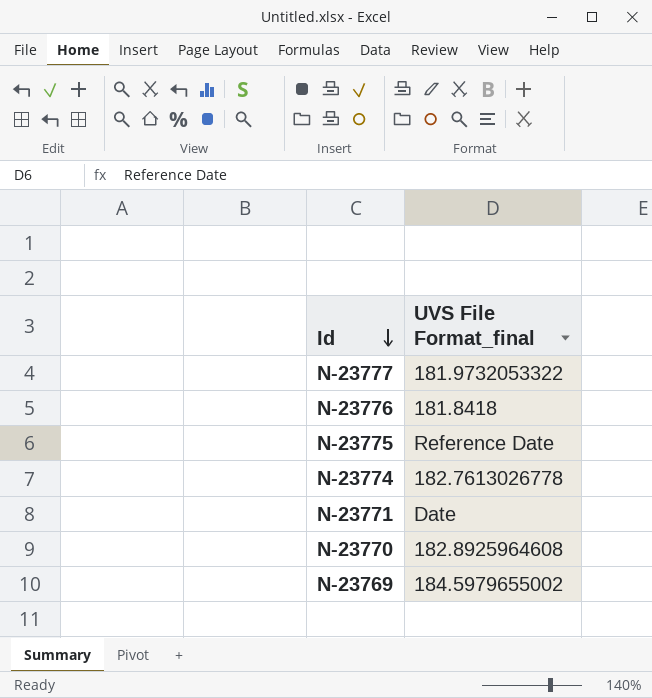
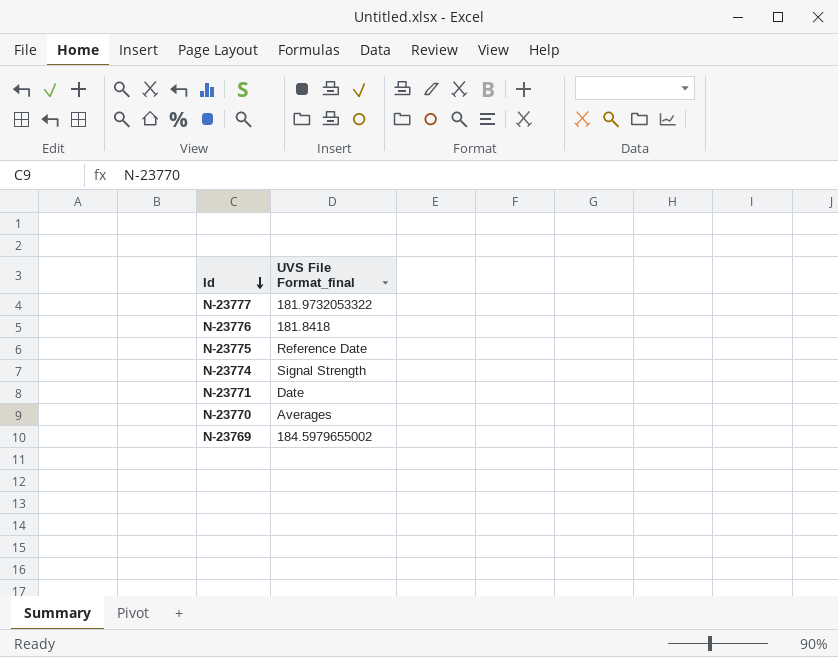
N-23774 | UVS File Format_final: 182.7613026778 -> Signal Strength
N-23770 | UVS File Format_final: 182.8925964608 -> Averages

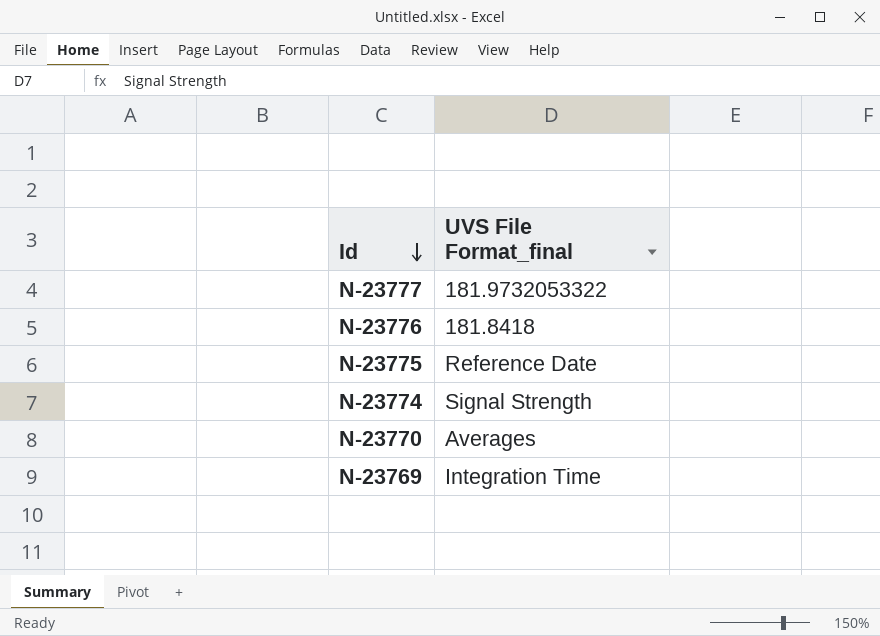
row N-23771: Date -> none
N-23769 | UVS File Format_final: 184.5979655002 -> Integration Time

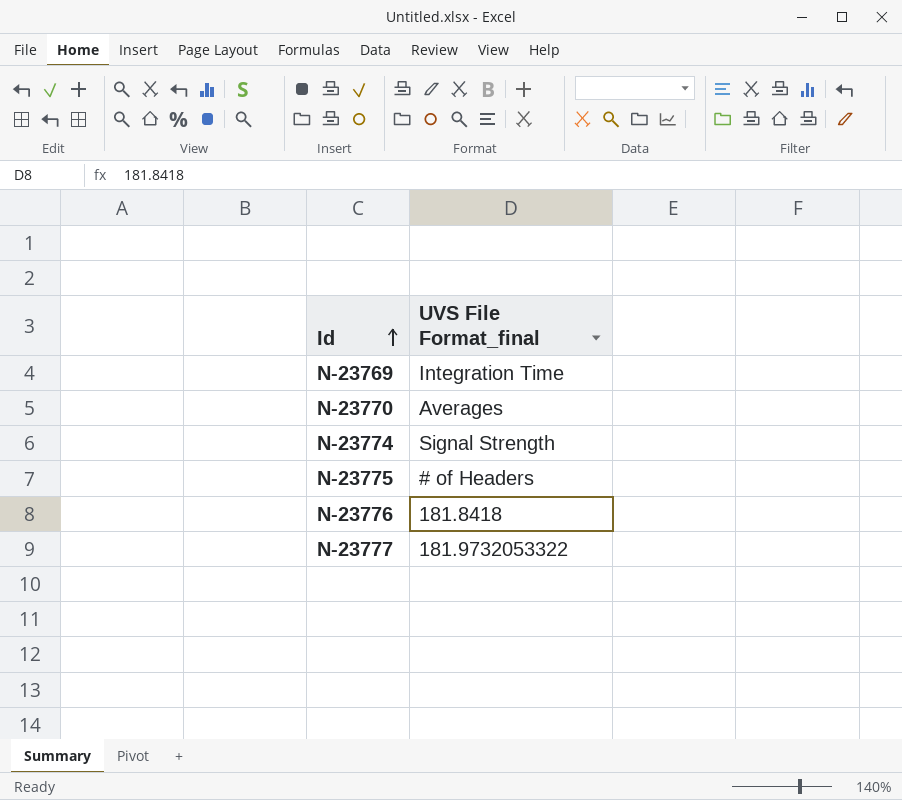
row order: Id descending -> Id ascending
N-23775 | UVS File Format_final: Reference Date -> # of Headers

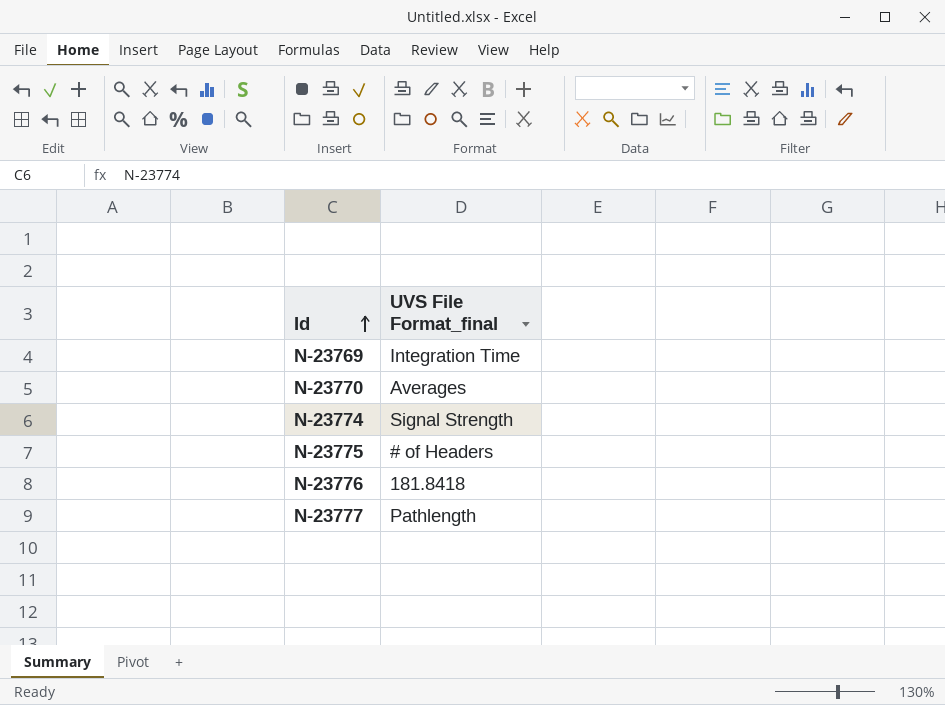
N-23777 | UVS File Format_final: 181.9732053322 -> Pathlength

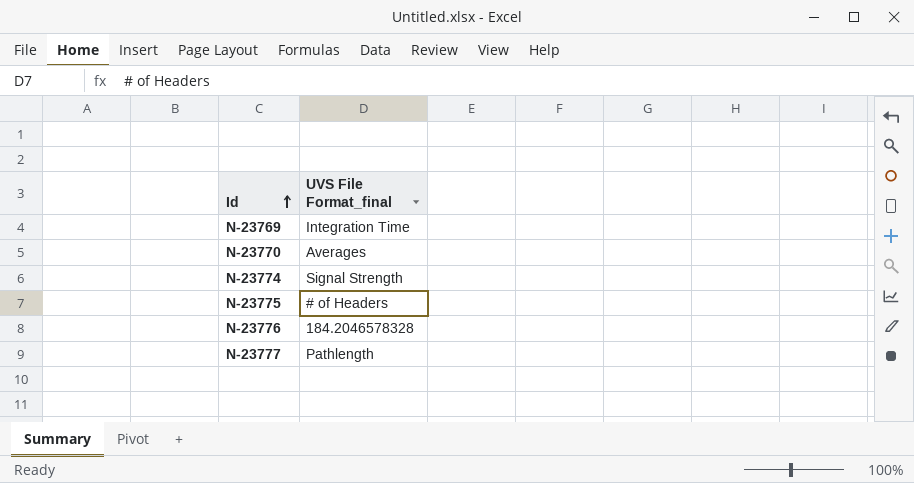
N-23776 | UVS File Format_final: 181.8418 -> 184.2046578328

